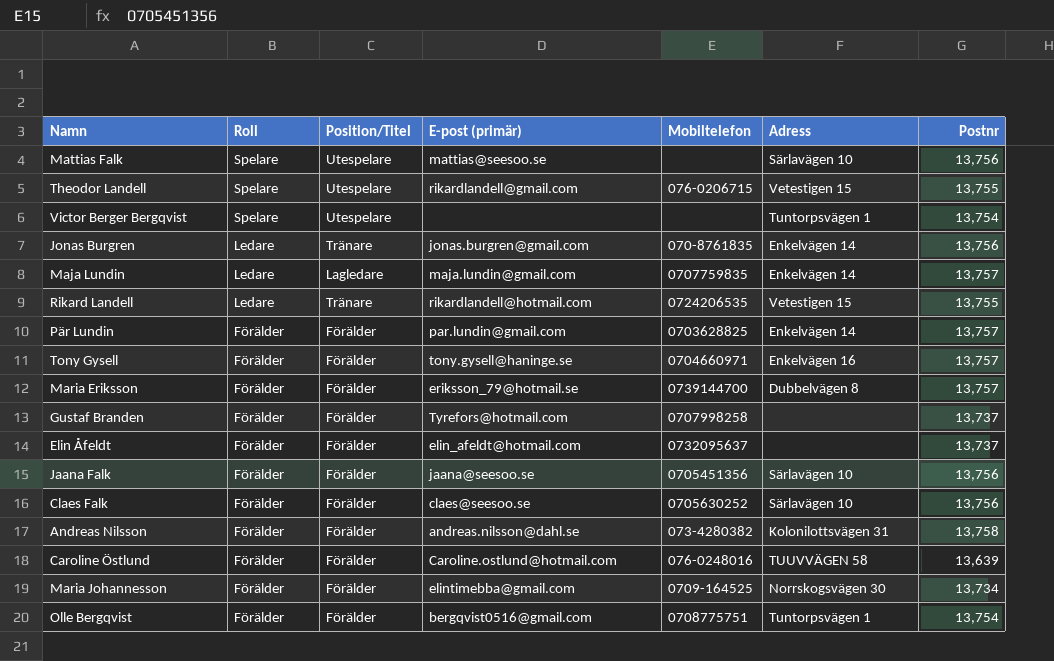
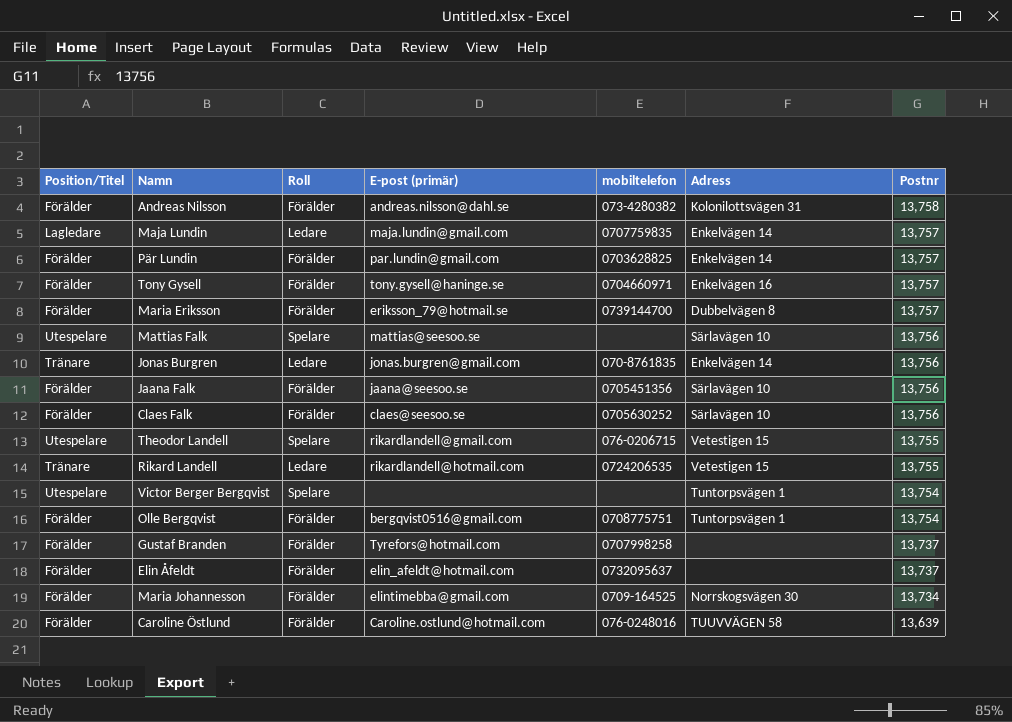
row order: Roll descending -> Postnr descending
column Position/Titel | position: 3 -> 1
column name: Mobiltelefon -> mobiltelefon

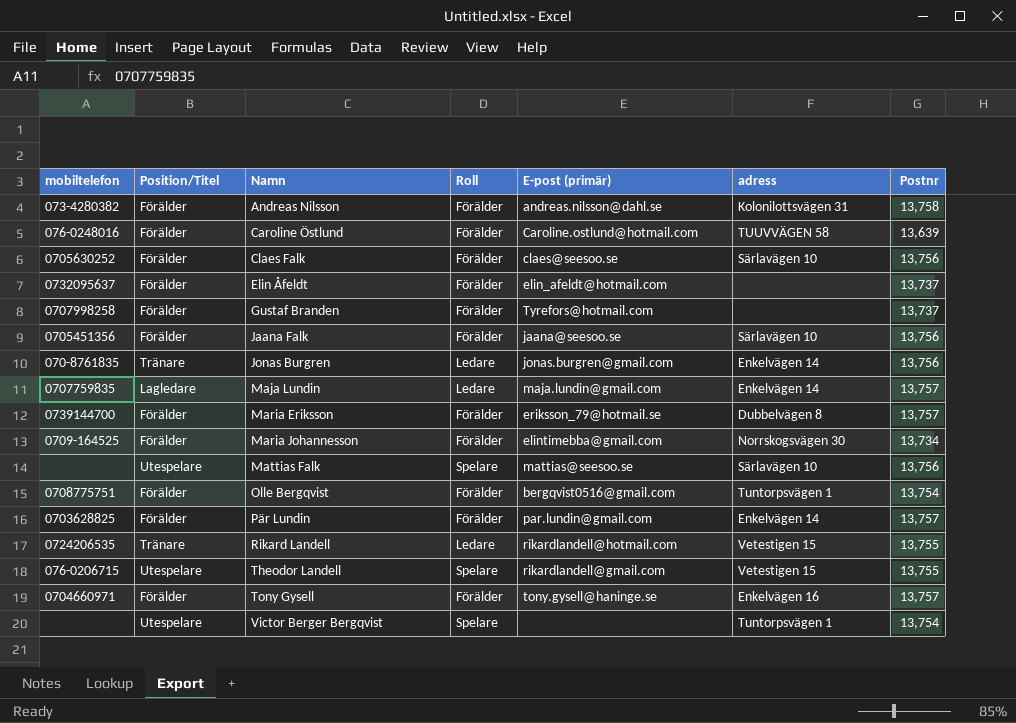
row order: Postnr descending -> Namn ascending
column mobiltelefon | position: 5 -> 1
column name: Adress -> adress

